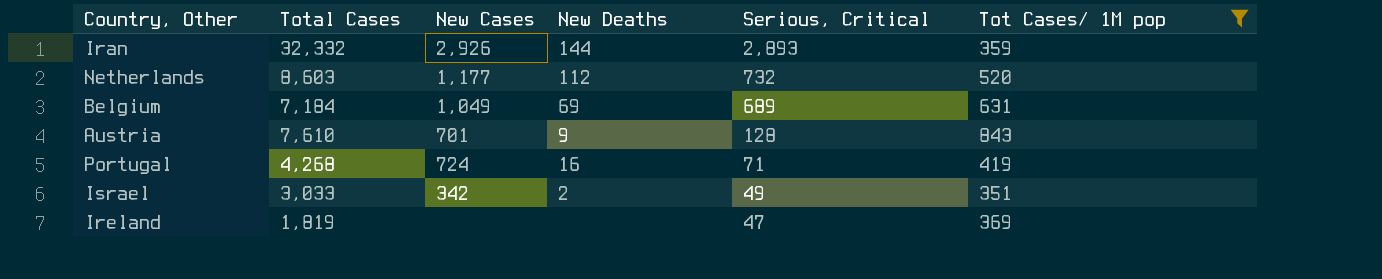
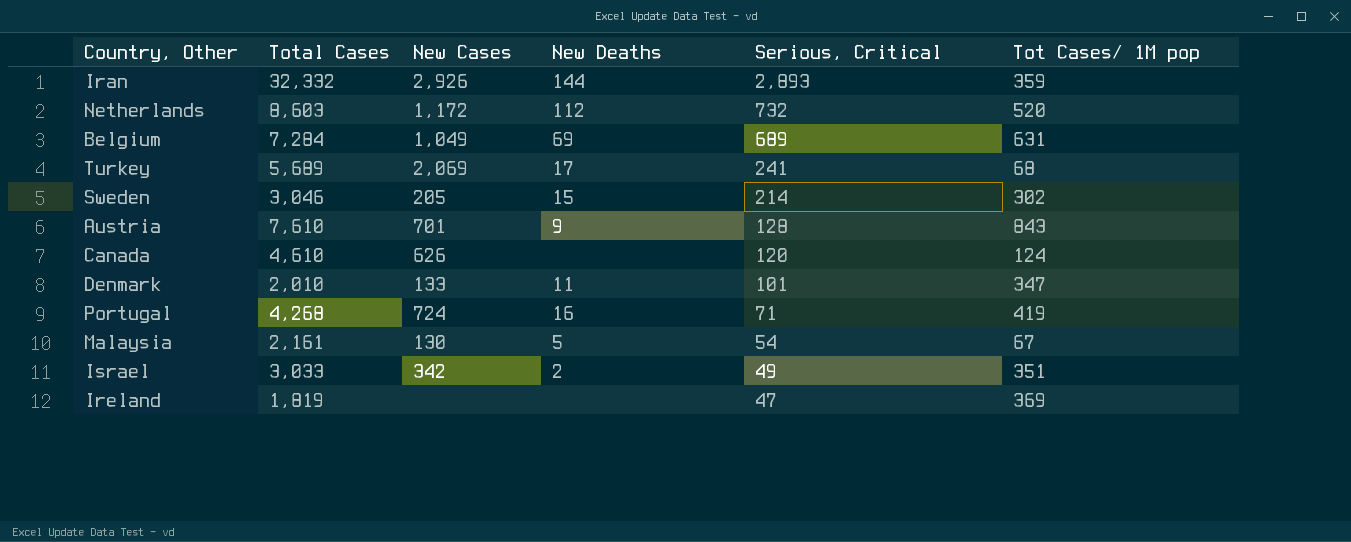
filter: Tot Cases/ 1M pop >= 351 -> none
Netherlands | New Cases: 1,177 -> 1,172
Belgium | Total Cases: 7,184 -> 7,284

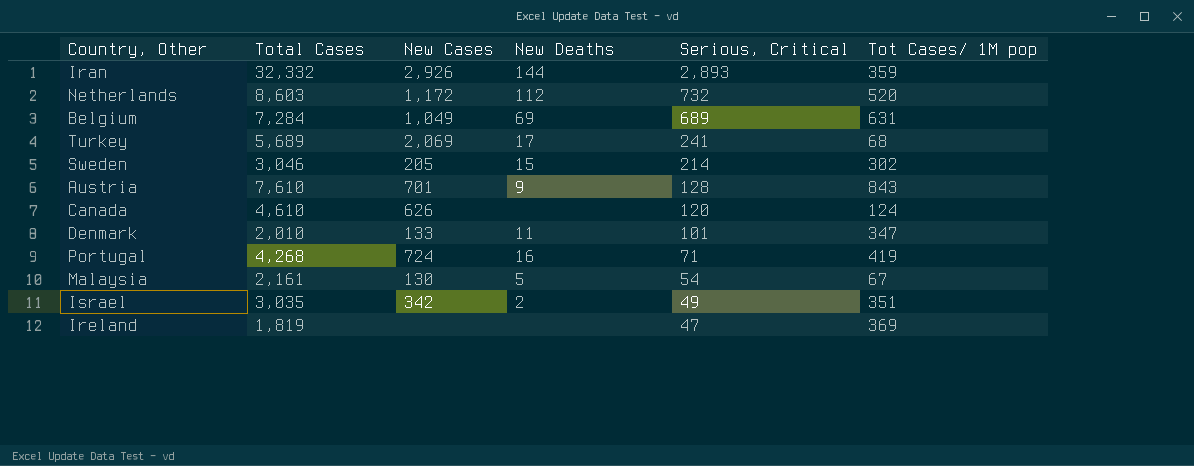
Israel | Total Cases: 3,033 -> 3,035

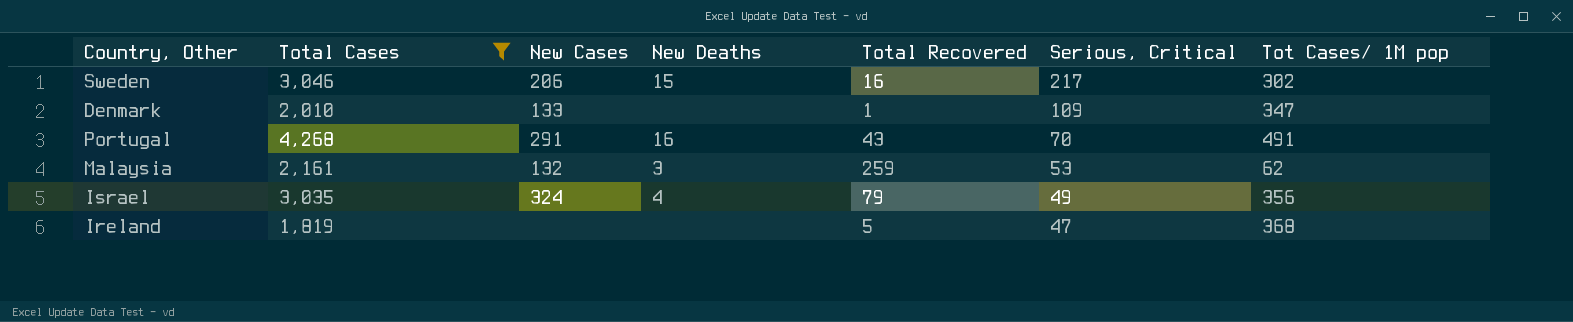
filter: none -> Total Cases <= 4,268
column Total Recovered | position: none -> 5
Sweden | New Cases: 205 -> 206
Sweden | Serious, Critical: 214 -> 217
Denmark | New Deaths: 11 -> none
Denmark | Serious, Critical: 101 -> 109
Portugal | New Cases: 724 -> 291
Portugal | Serious, Critical: 71 -> 70
Portugal | Tot Cases/ 1M pop: 419 -> 491
Malaysia | New Cases: 130 -> 132
Malaysia | New Deaths: 5 -> 3
Malaysia | Serious, Critical: 54 -> 53
Malaysia | Tot Cases/ 1M pop: 67 -> 62
Israel | New Cases: 342 -> 324
Israel | New Deaths: 2 -> 4
Israel | Tot Cases/ 1M pop: 351 -> 356
Ireland | Tot Cases/ 1M pop: 369 -> 368

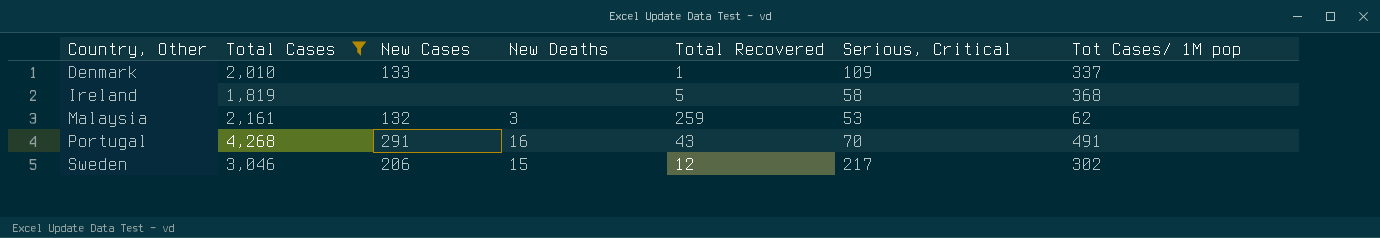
row order: Serious, Critical descending -> Country, Other ascending
row Israel: 3,035 | 324 | 4 | 79 | 49 | 356 -> none
Denmark | Tot Cases/ 1M pop: 347 -> 337
Ireland | Serious, Critical: 47 -> 58
Sweden | Total Recovered: 16 -> 12

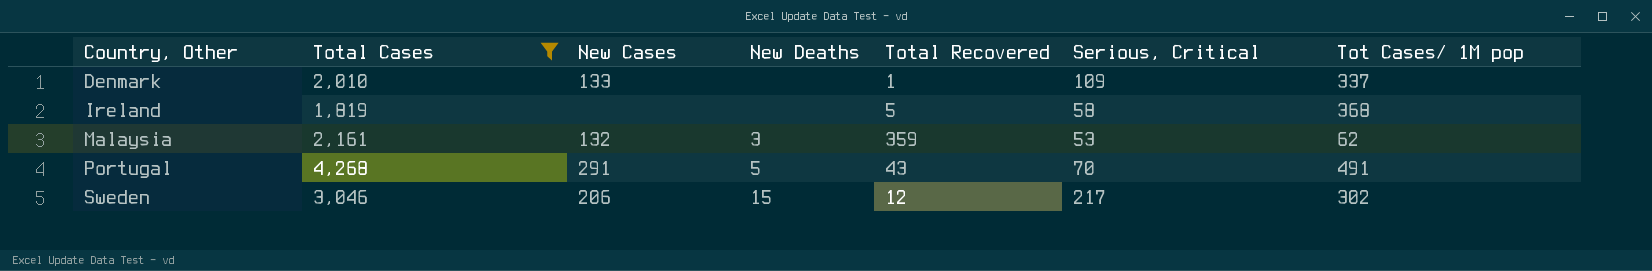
Malaysia | Total Recovered: 259 -> 359
Portugal | New Deaths: 16 -> 5

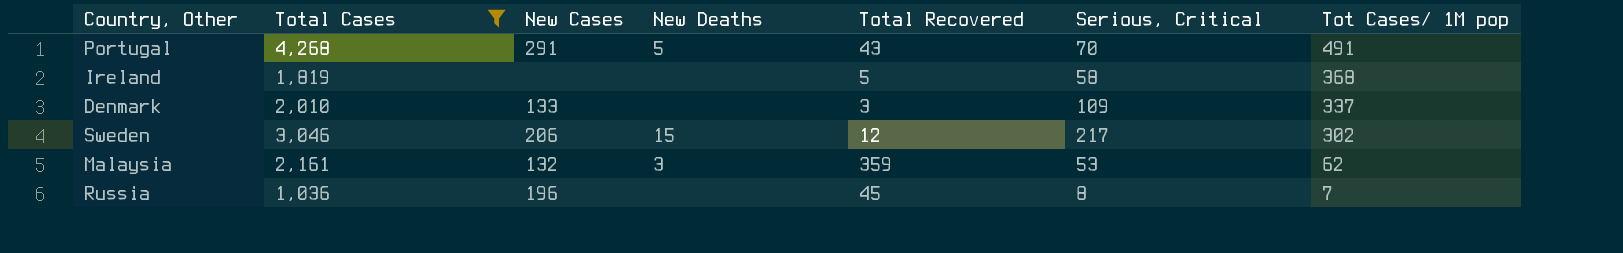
row order: Country, Other ascending -> Tot Cases/ 1M pop descending
Denmark | Total Recovered: 1 -> 3
row Russia: none -> 1,036 | 196 | none | 45 | 8 | 7

